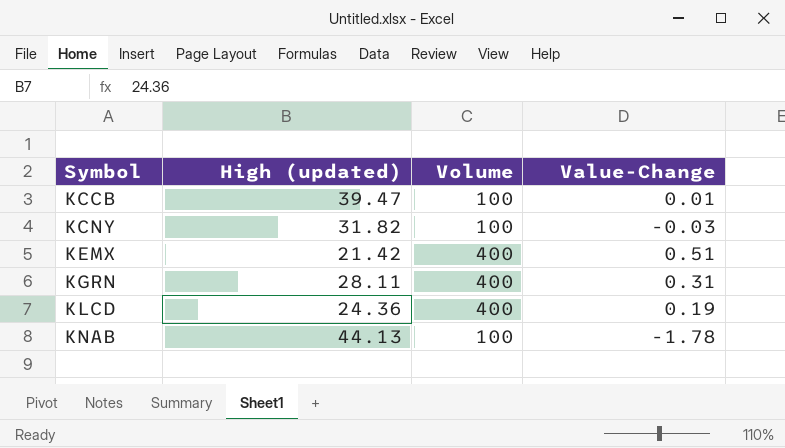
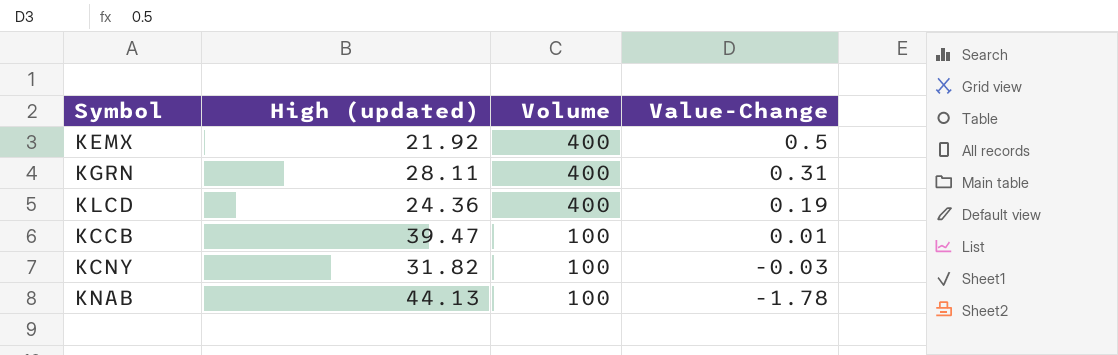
row order: Symbol ascending -> Volume descending
KEMX | High (updated): 21.42 -> 21.92
KEMX | Value-Change: 0.51 -> 0.5

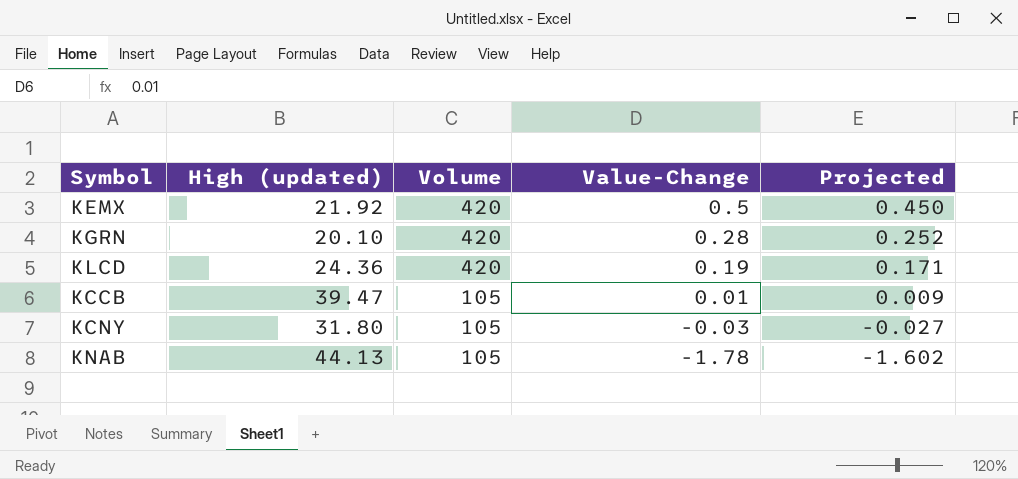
column Projected | formula: none -> [Value-Change] * 0.9
KEMX | Volume: 400 -> 420
KGRN | High (updated): 28.11 -> 20.10
KGRN | Volume: 400 -> 420
KGRN | Value-Change: 0.31 -> 0.28
KLCD | Volume: 400 -> 420
KCCB | Volume: 100 -> 105
KCNY | High (updated): 31.82 -> 31.80
KCNY | Volume: 100 -> 105
KNAB | Volume: 100 -> 105

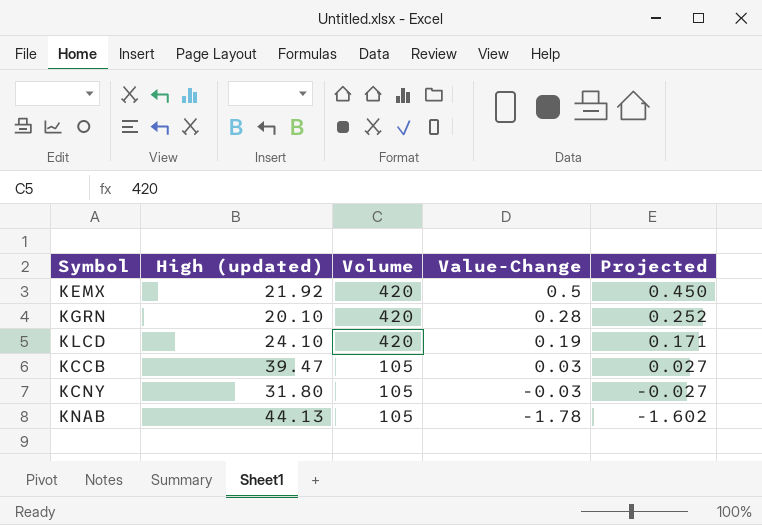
KLCD | High (updated): 24.36 -> 24.10
KCCB | Value-Change: 0.01 -> 0.03
KCCB | Projected: 0.009 -> 0.027

